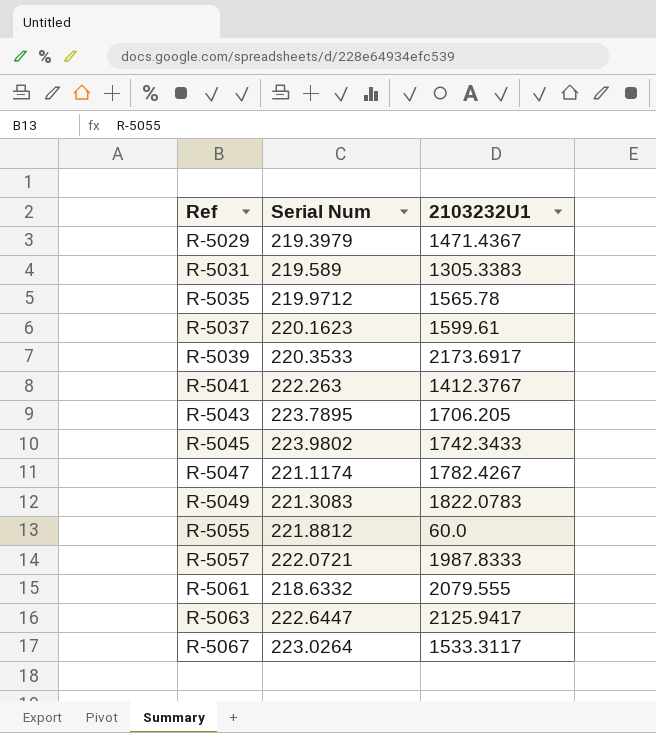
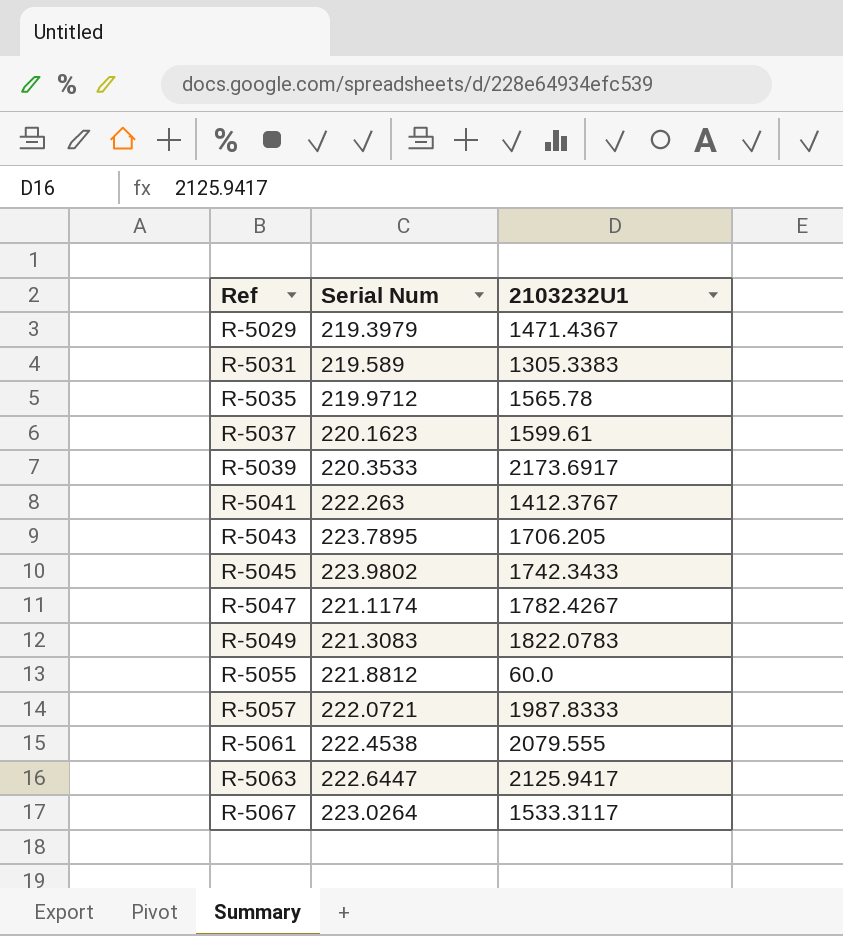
R-5061 | Serial Num: 218.6332 -> 222.4538

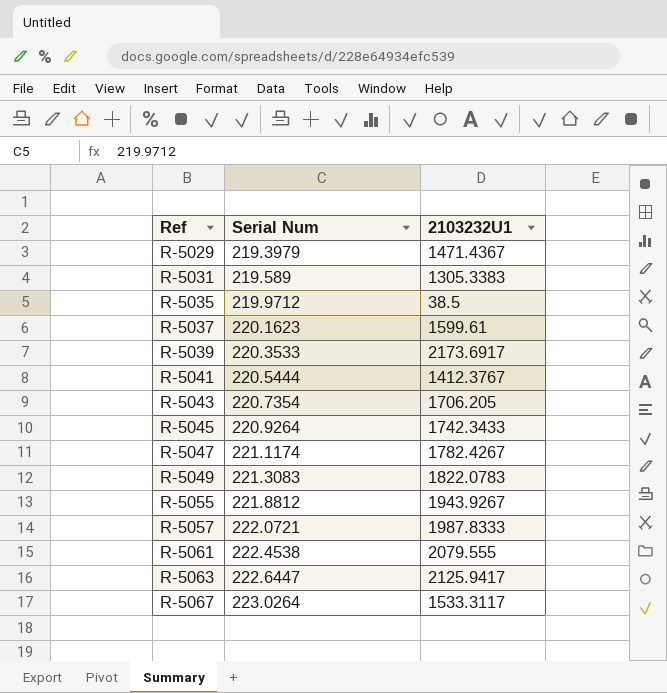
R-5035 | 2103232U1: 1565.78 -> 38.5
R-5041 | Serial Num: 222.263 -> 220.5444
R-5043 | Serial Num: 223.7895 -> 220.7354
R-5045 | Serial Num: 223.9802 -> 220.9264
R-5055 | 2103232U1: 60.0 -> 1943.9267

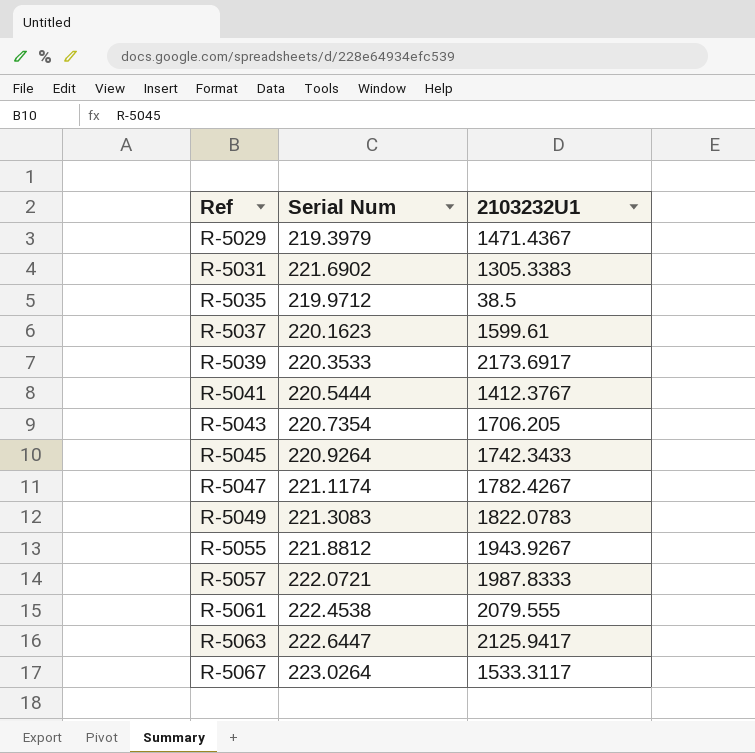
R-5031 | Serial Num: 219.589 -> 221.6902

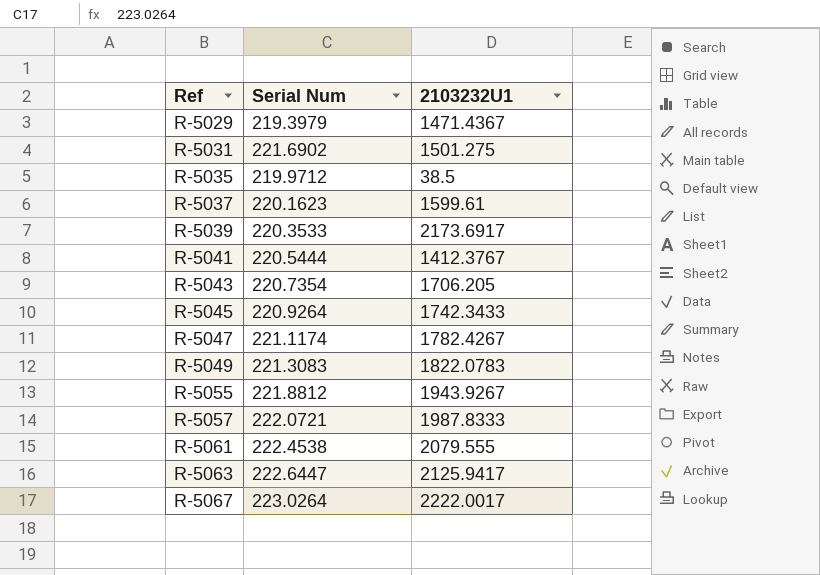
R-5031 | 2103232U1: 1305.3383 -> 1501.275
R-5067 | 2103232U1: 1533.3117 -> 2222.0017

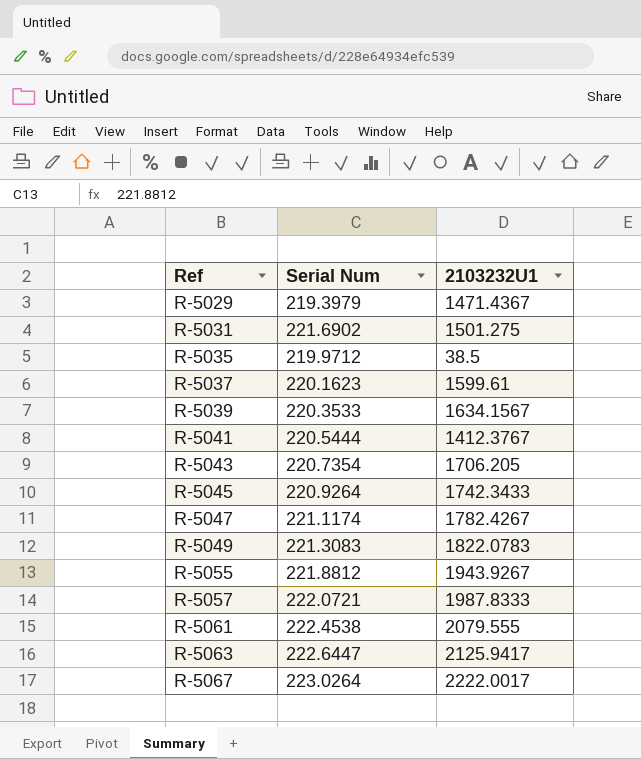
R-5039 | 2103232U1: 2173.6917 -> 1634.1567

